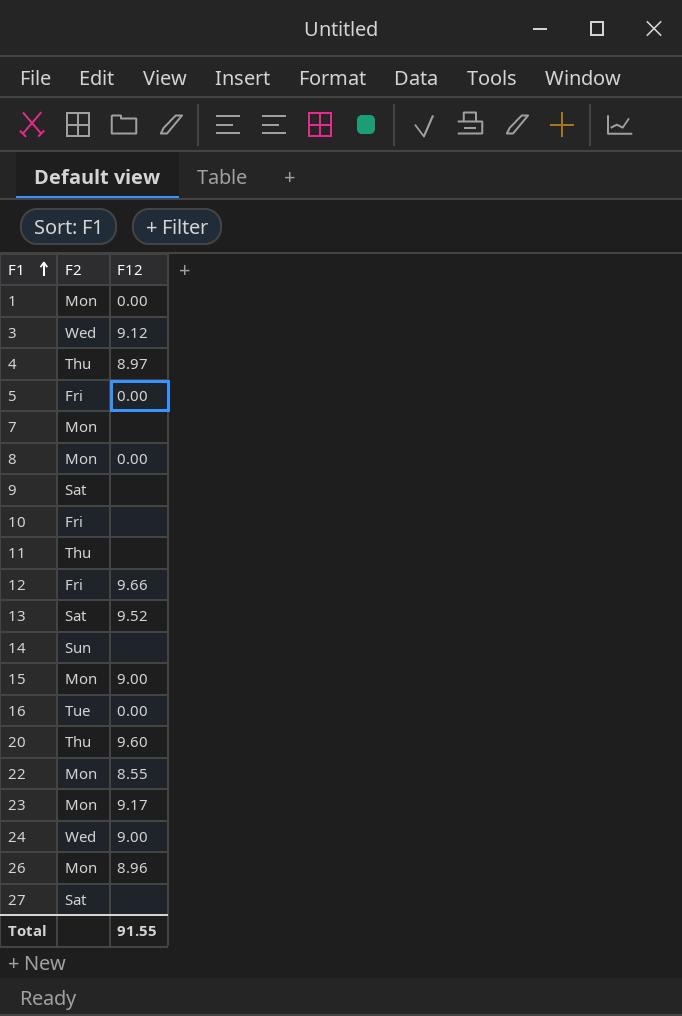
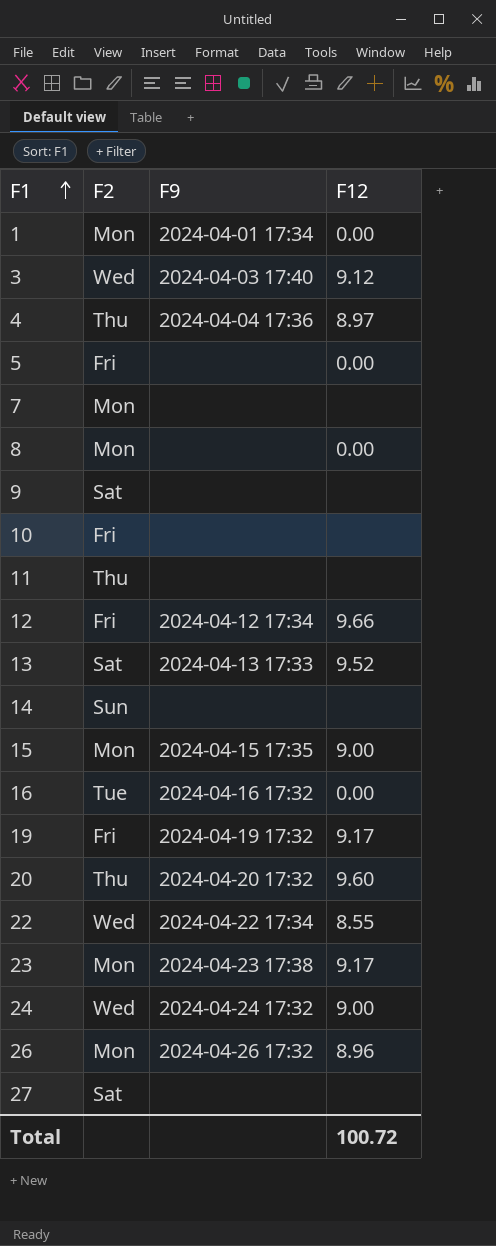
column F9 | position: none -> 3
row 19: none -> Fri | 2024-04-19 17:32 | 9.17
22 | F2: Mon -> Wed
Total | F12: 91.55 -> 100.72

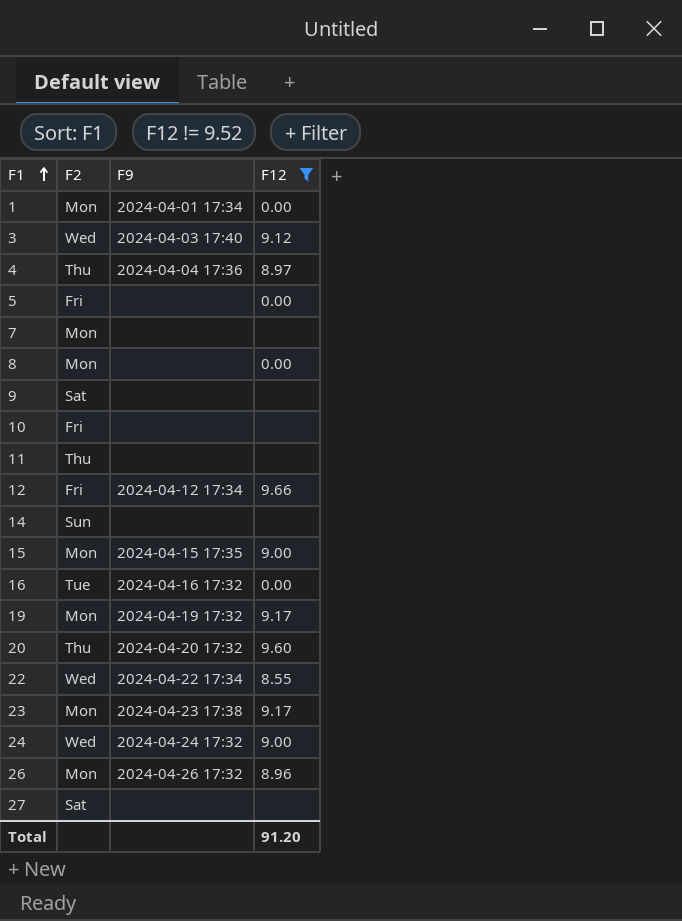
filter: none -> F12 != 9.52
19 | F2: Fri -> Mon
Total | F12: 100.72 -> 91.20

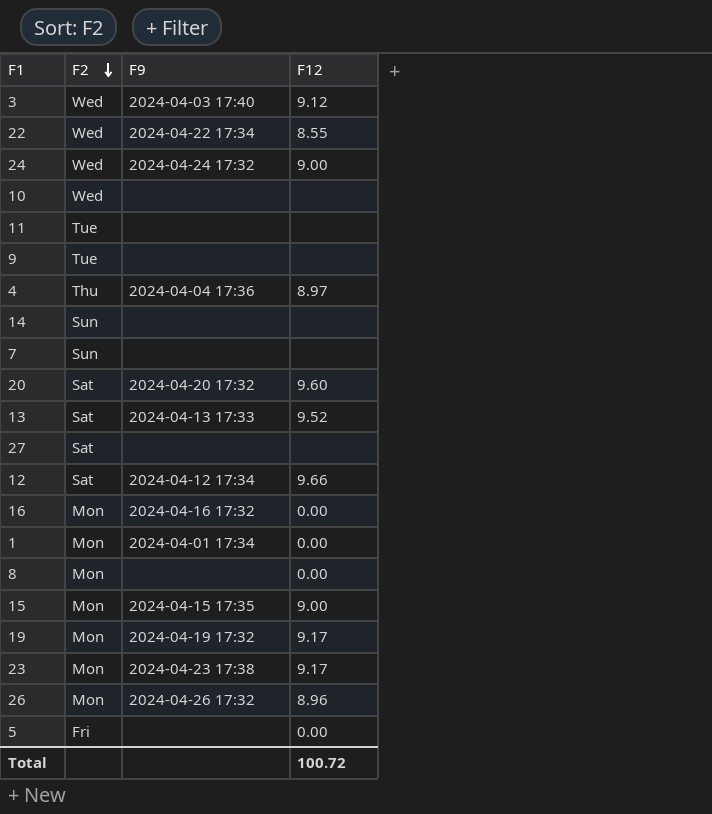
filter: F12 != 9.52 -> none
row order: F1 ascending -> F2 descending
10 | F2: Fri -> Wed
11 | F2: Thu -> Tue
9 | F2: Sat -> Tue
7 | F2: Mon -> Sun
20 | F2: Thu -> Sat
12 | F2: Fri -> Sat
16 | F2: Tue -> Mon
Total | F12: 91.20 -> 100.72

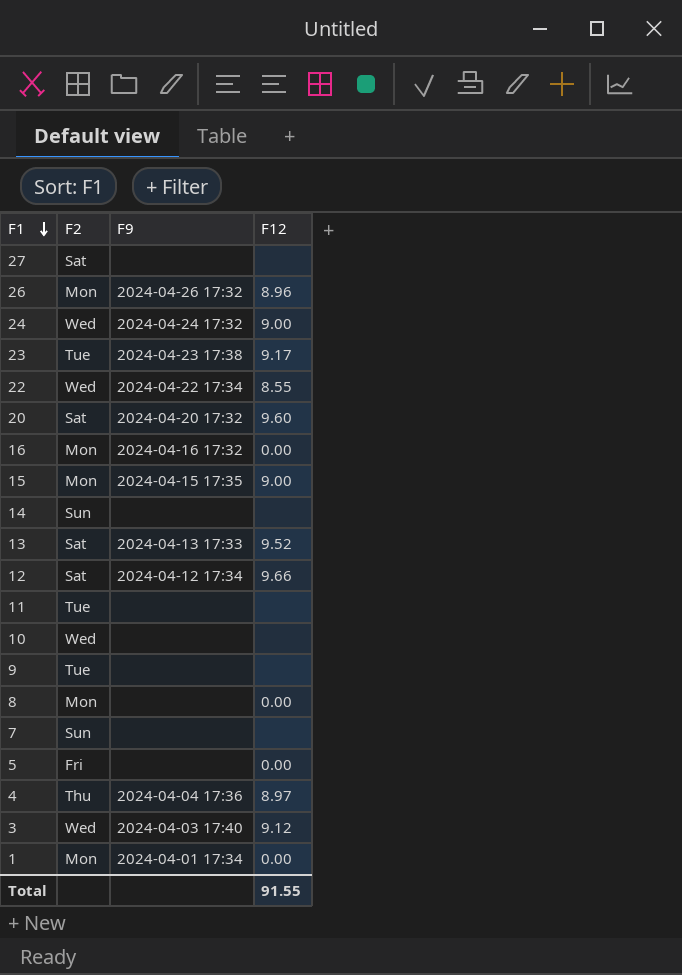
row order: F2 descending -> F1 descending
row 19: Mon | 2024-04-19 17:32 | 9.17 -> none
23 | F2: Mon -> Tue
Total | F12: 100.72 -> 91.55

